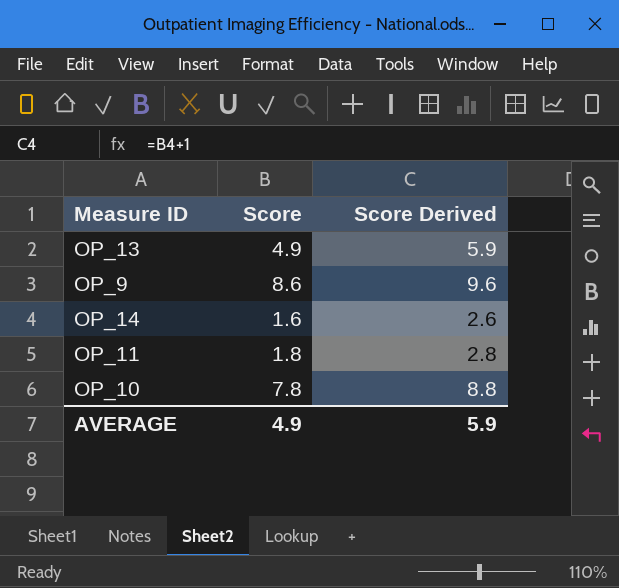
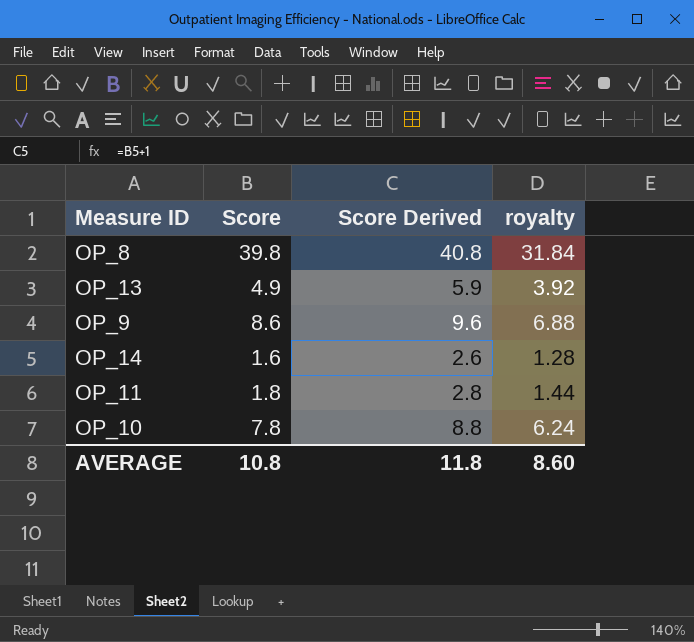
column royalty | formula: none -> [Score] * 0.8
row OP_8: none -> 39.8 | 40.8 | 31.84
AVERAGE | Score: 4.9 -> 10.8
AVERAGE | Score Derived: 5.9 -> 11.8

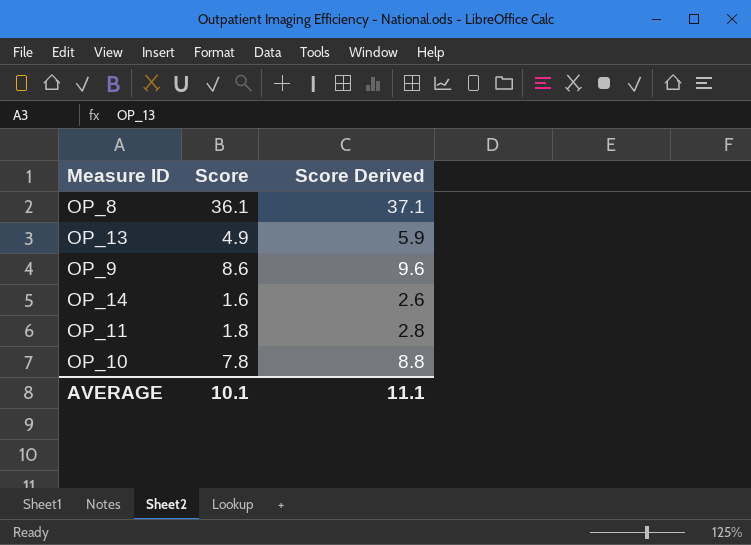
column royalty | formula: [Score] * 0.8 -> none
OP_8 | Score: 39.8 -> 36.1
OP_8 | Score Derived: 40.8 -> 37.1
AVERAGE | Score: 10.8 -> 10.1
AVERAGE | Score Derived: 11.8 -> 11.1

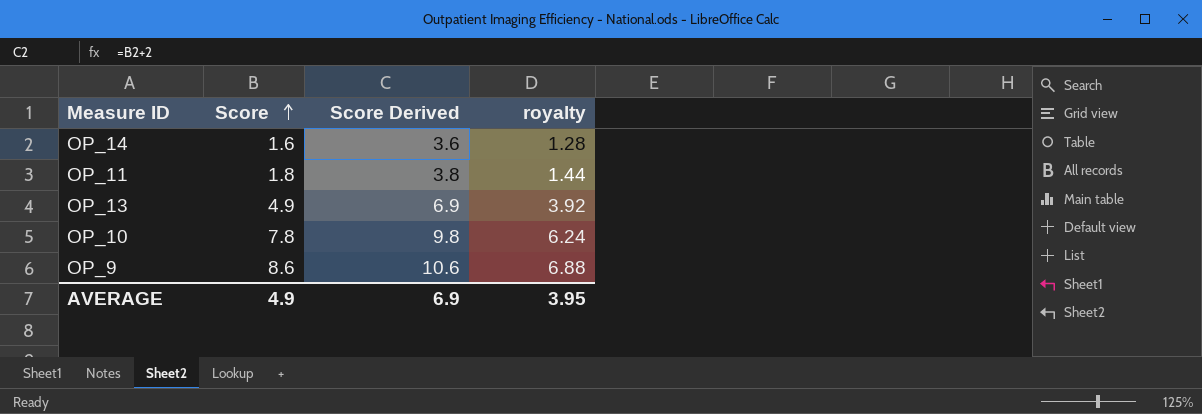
row order: none -> Score ascending
column Score Derived | formula: [Score] + 1 -> [Score] + 2
column royalty | formula: none -> [Score] * 0.8
row OP_8: 36.1 | 37.1 -> none
AVERAGE | Score: 10.1 -> 4.9
AVERAGE | Score Derived: 11.1 -> 6.9

